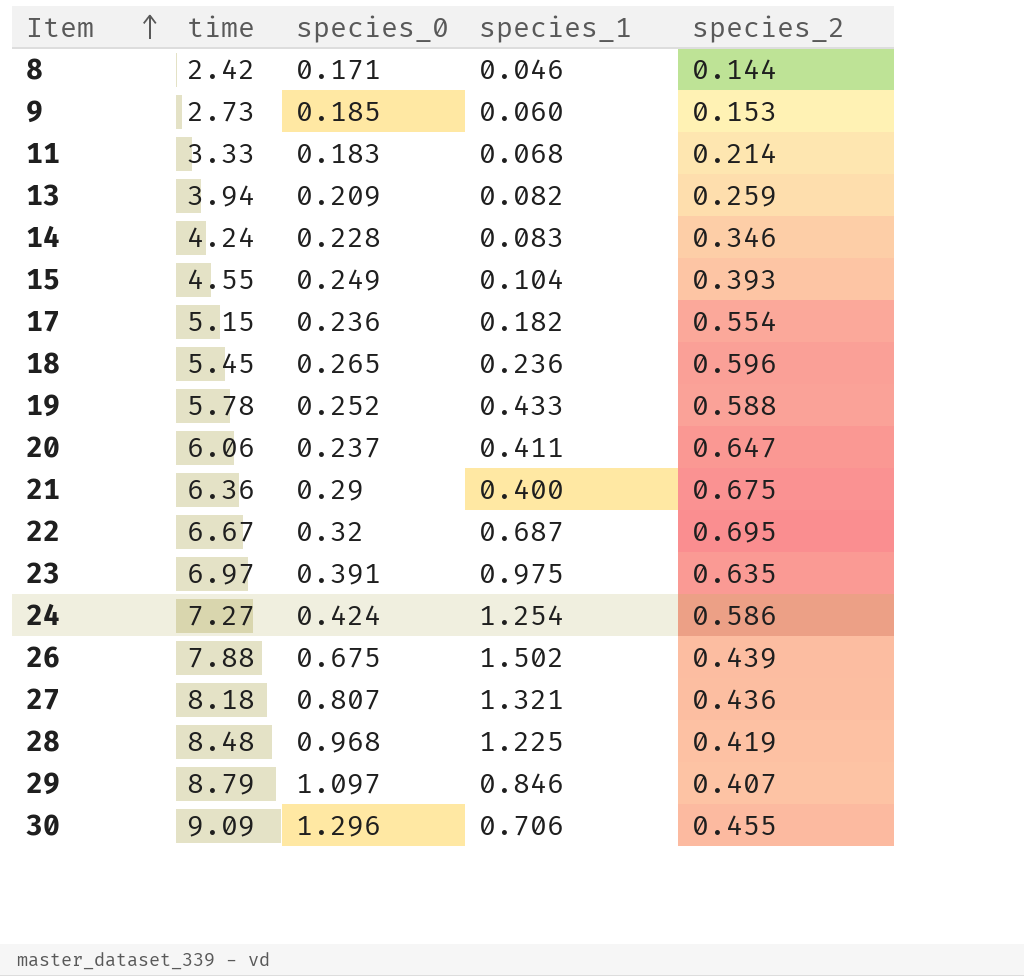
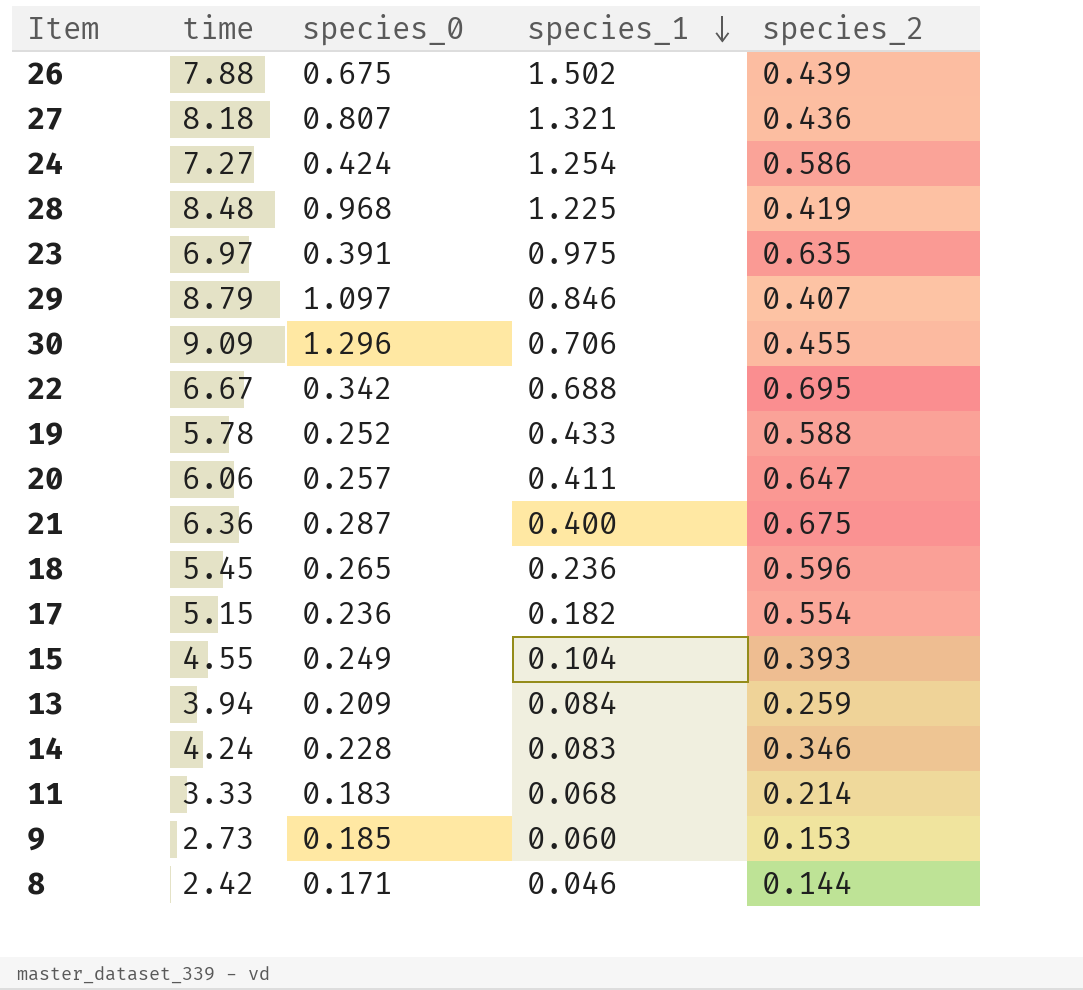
row order: Item ascending -> species_1 descending
22 | species_0: 0.32 -> 0.342
22 | species_1: 0.687 -> 0.688
20 | species_0: 0.237 -> 0.257
21 | species_0: 0.29 -> 0.287
13 | species_1: 0.082 -> 0.084

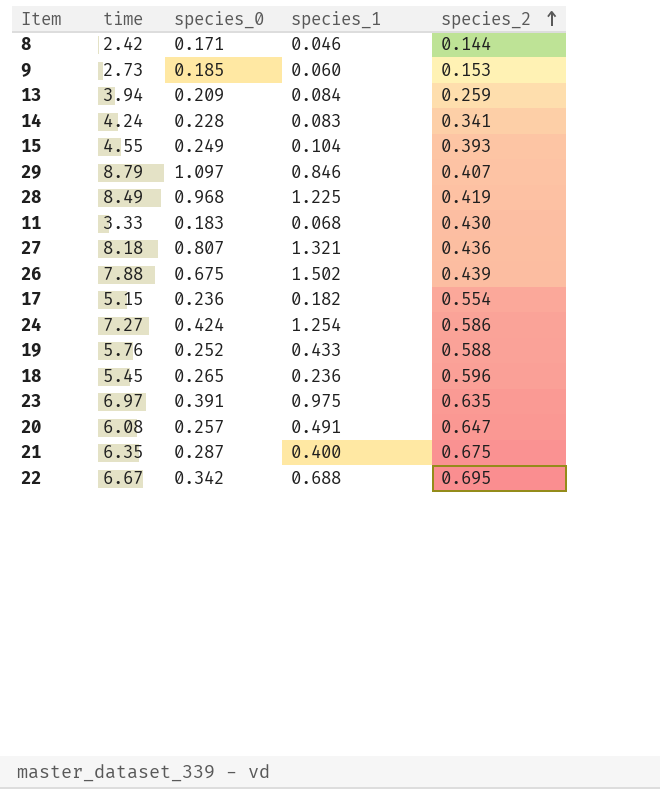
row order: species_1 descending -> species_2 ascending
row 30: 9.09 | 1.296 | 0.706 | 0.455 -> none
14 | species_2: 0.346 -> 0.341
28 | time: 8.48 -> 8.49
11 | species_2: 0.214 -> 0.430
19 | time: 5.78 -> 5.76
20 | time: 6.06 -> 6.08
20 | species_1: 0.411 -> 0.491
21 | time: 6.36 -> 6.35

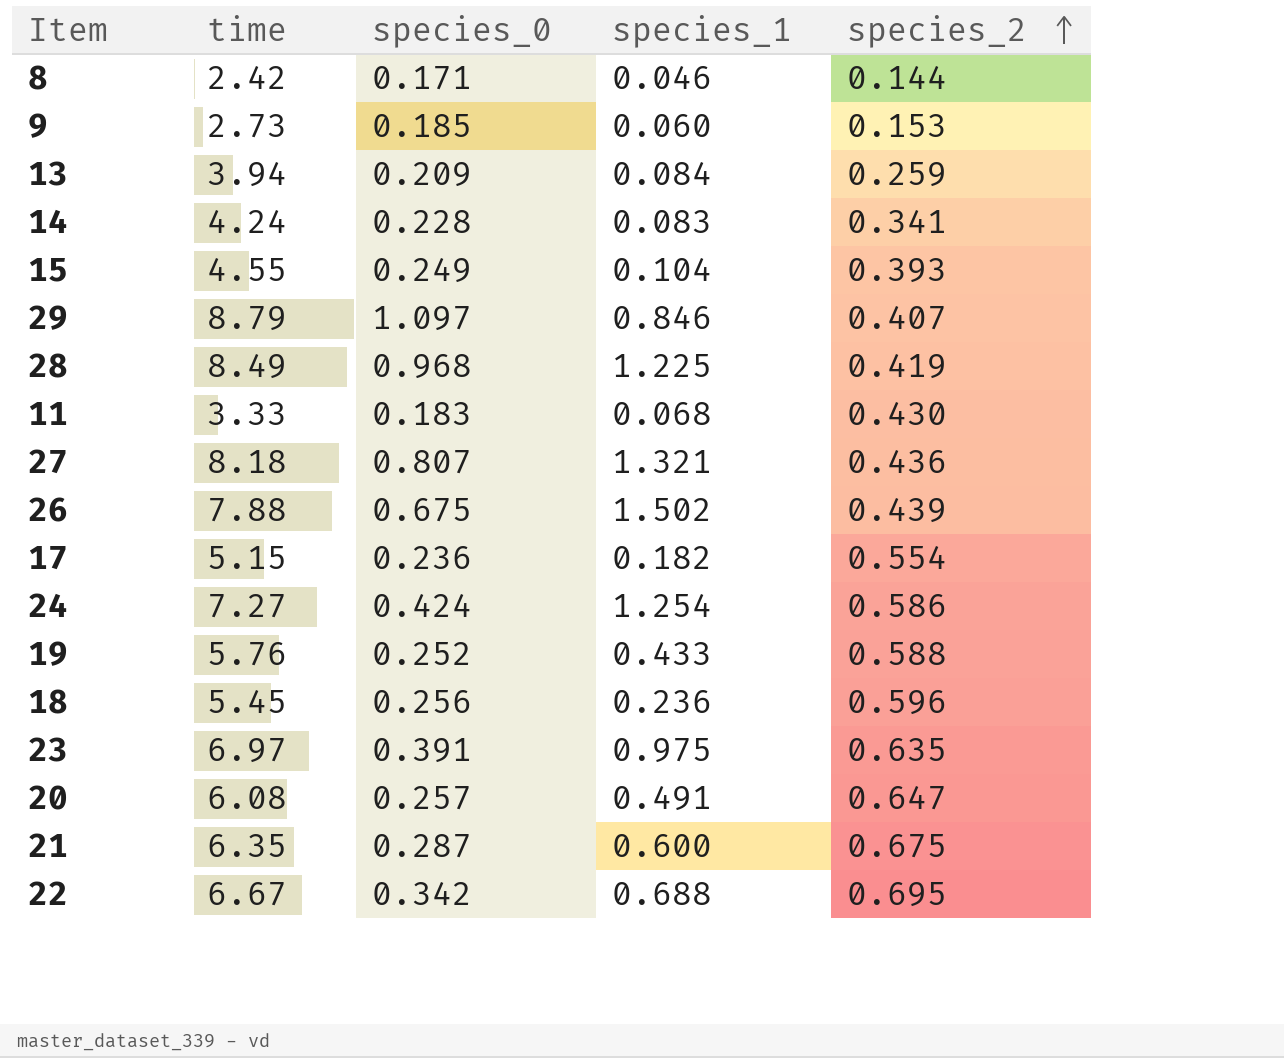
18 | species_0: 0.265 -> 0.256
21 | species_1: 0.400 -> 0.600

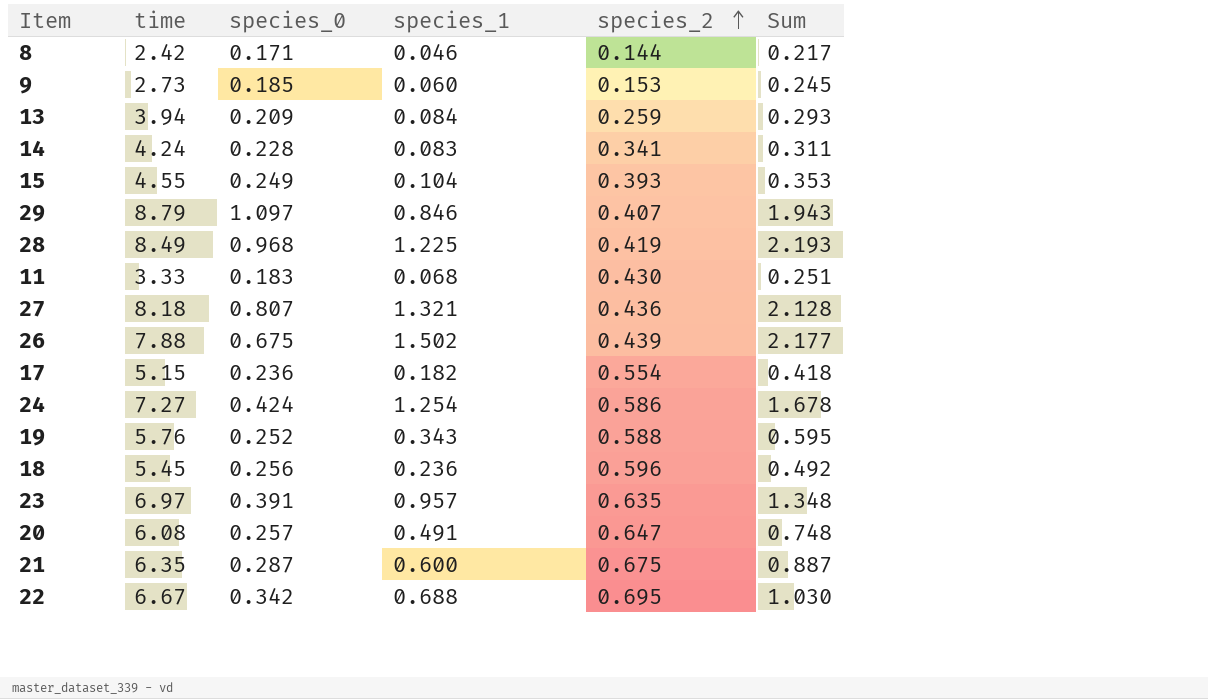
column Sum | formula: none -> [species_0] + [species_1]
19 | species_1: 0.433 -> 0.343
23 | species_1: 0.975 -> 0.957

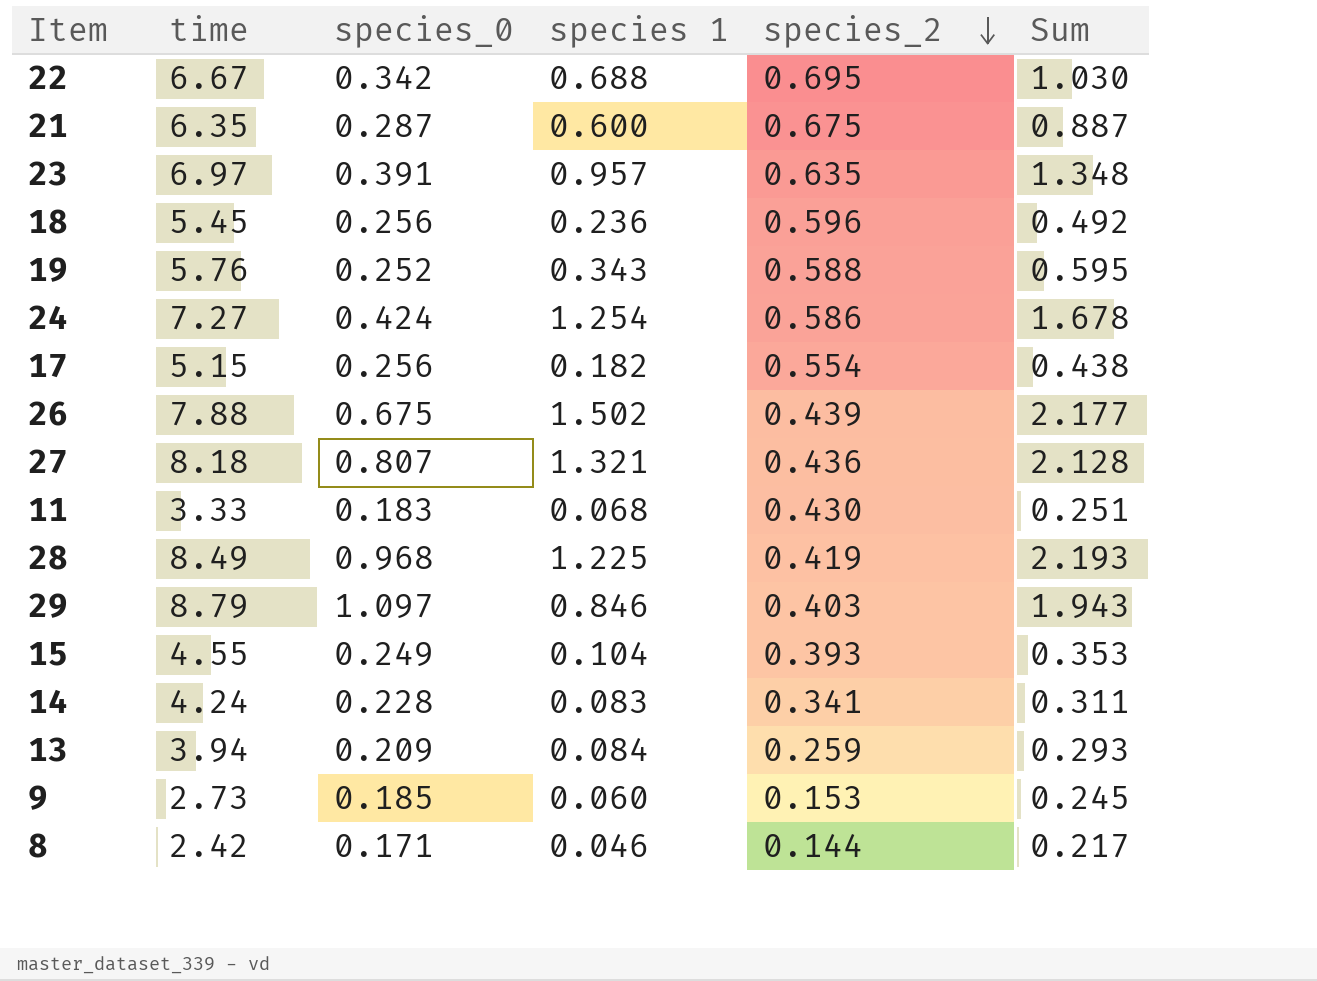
row order: species_2 ascending -> species_2 descending
column name: species_1 -> species 1
row 20: 6.08 | 0.257 | 0.491 | 0.647 | 0.748 -> none
17 | species_0: 0.236 -> 0.256
17 | Sum: 0.418 -> 0.438
29 | species_2: 0.407 -> 0.403

